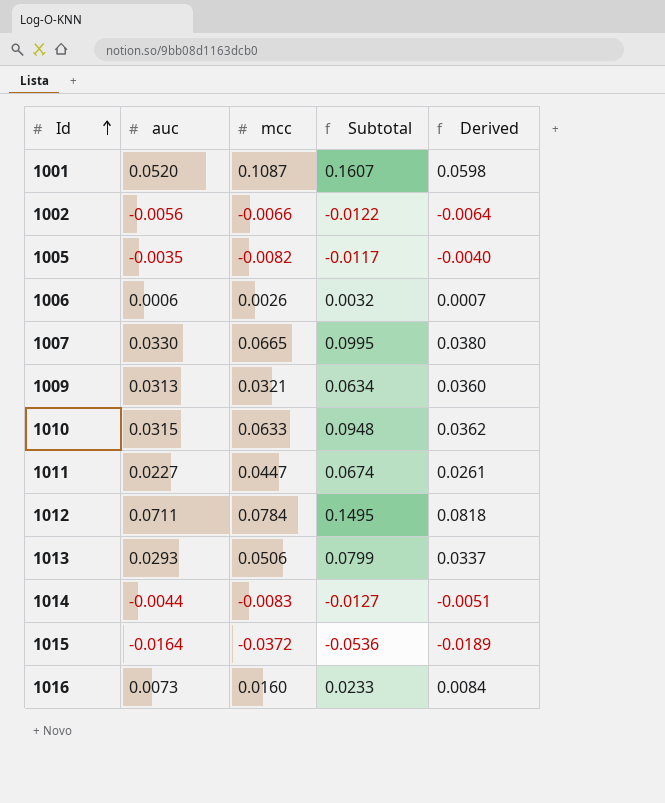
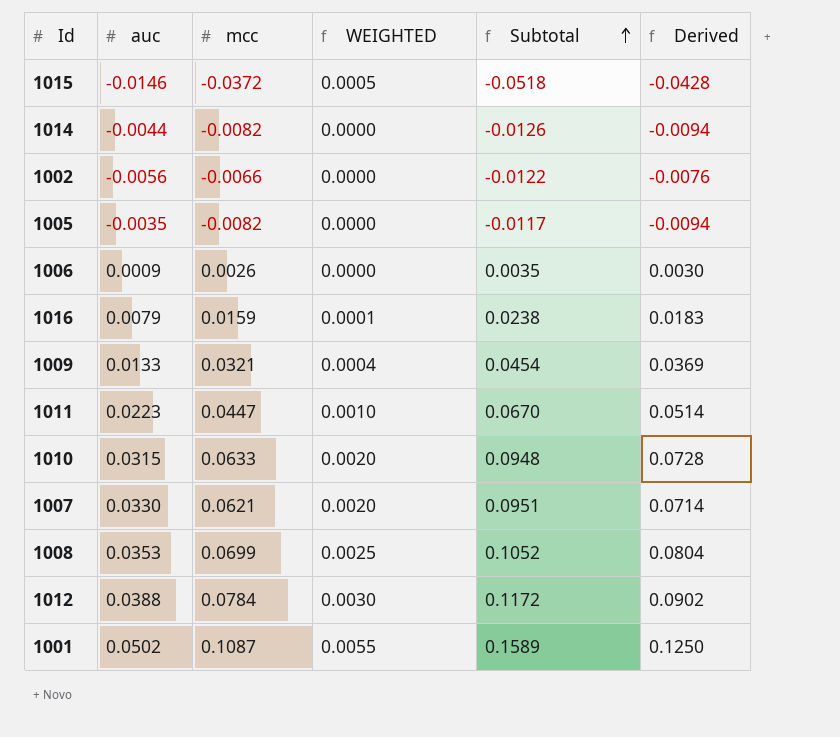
row order: Id ascending -> Subtotal ascending
column WEIGHTED | formula: none -> [auc] * [mcc]
column Derived | formula: [auc] * 1.15 -> [mcc] * 1.15
row 1013: 0.0293 | 0.0506 | 0.0799 | 0.0337 -> none
1015 | auc: -0.0164 -> -0.0146
1015 | Subtotal: -0.0536 -> -0.0518
1014 | mcc: -0.0083 -> -0.0082
1014 | Subtotal: -0.0127 -> -0.0126
1006 | auc: 0.0006 -> 0.0009
1006 | Subtotal: 0.0032 -> 0.0035
1016 | auc: 0.0073 -> 0.0079
1016 | mcc: 0.0160 -> 0.0159
1016 | Subtotal: 0.0233 -> 0.0238
1009 | auc: 0.0313 -> 0.0133
1009 | Subtotal: 0.0634 -> 0.0454
1011 | auc: 0.0227 -> 0.0223
1011 | Subtotal: 0.0674 -> 0.0670
1007 | mcc: 0.0665 -> 0.0621
1007 | Subtotal: 0.0995 -> 0.0951
row 1008: none -> 0.0353 | 0.0699 | 0.0025 | 0.1052 | 0.0804
1012 | auc: 0.0711 -> 0.0388
1012 | Subtotal: 0.1495 -> 0.1172
1001 | auc: 0.0520 -> 0.0502
1001 | Subtotal: 0.1607 -> 0.1589

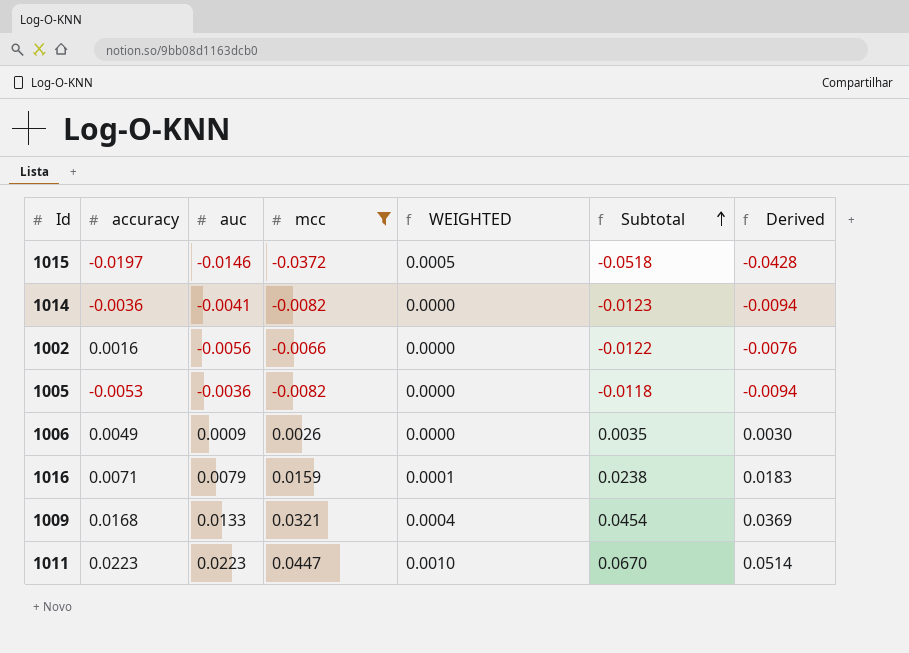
filter: none -> mcc <= 0.0447
column accuracy | position: none -> 2
1014 | auc: -0.0044 -> -0.0041
1014 | Subtotal: -0.0126 -> -0.0123
1005 | auc: -0.0035 -> -0.0036
1005 | Subtotal: -0.0117 -> -0.0118

